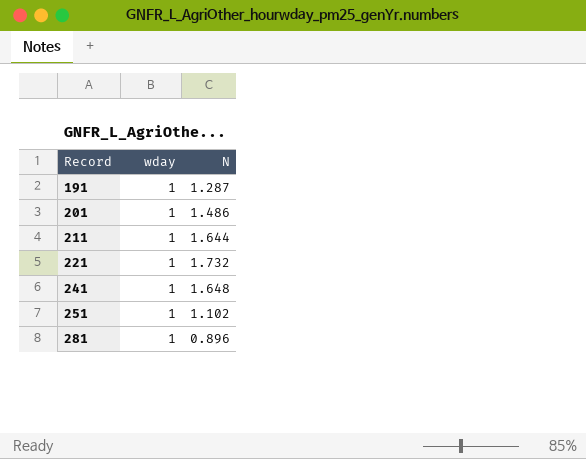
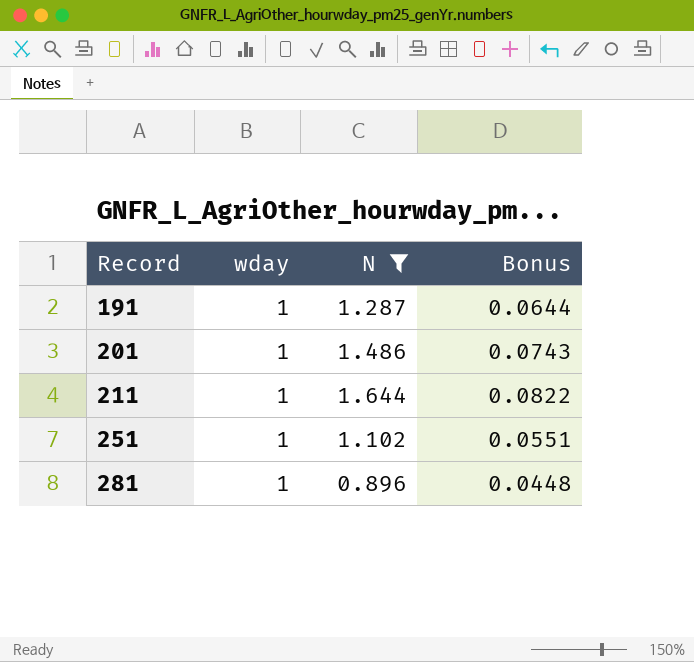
filter: none -> N <= 1.644
column Bonus | formula: none -> [N] * 0.05

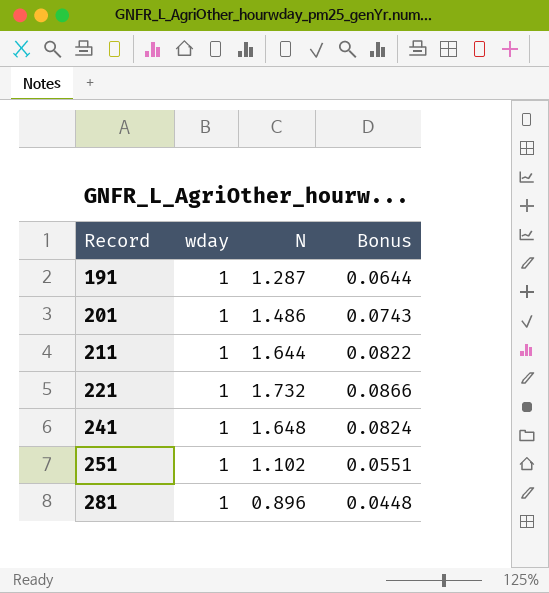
filter: N <= 1.644 -> none

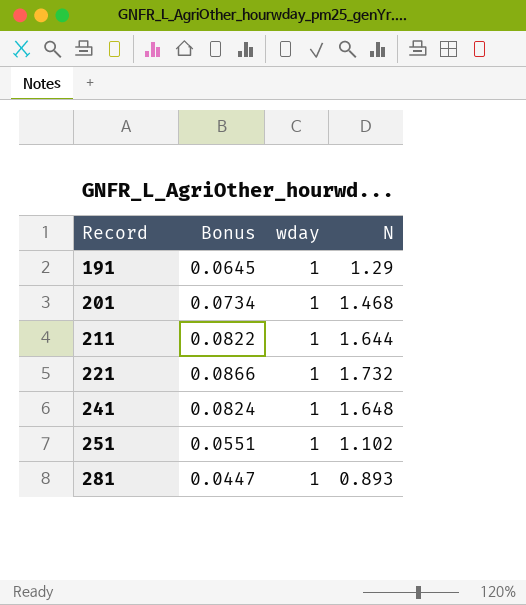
column Bonus | position: 4 -> 2
191 | Bonus: 0.0644 -> 0.0645
191 | N: 1.287 -> 1.29
201 | Bonus: 0.0743 -> 0.0734
201 | N: 1.486 -> 1.468
281 | Bonus: 0.0448 -> 0.0447
281 | N: 0.896 -> 0.893

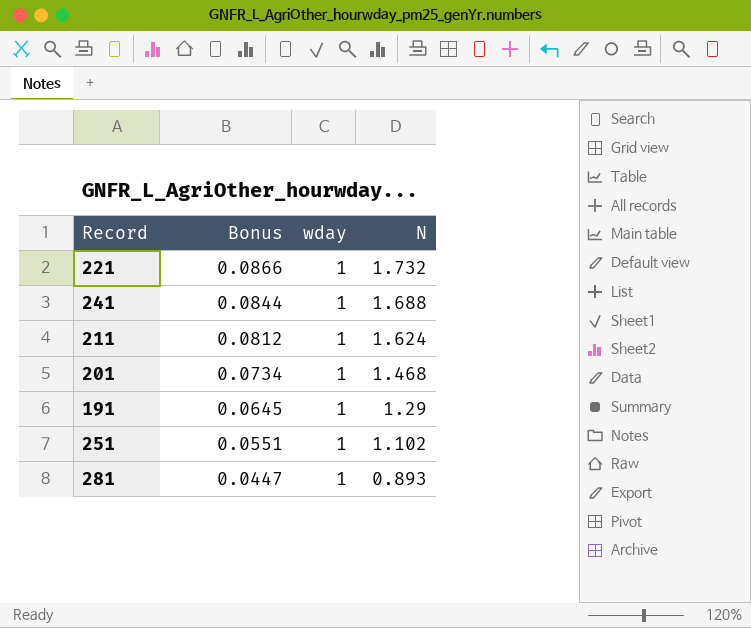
row order: Record ascending -> Bonus descending
241 | Bonus: 0.0824 -> 0.0844
241 | N: 1.648 -> 1.688
211 | Bonus: 0.0822 -> 0.0812
211 | N: 1.644 -> 1.624

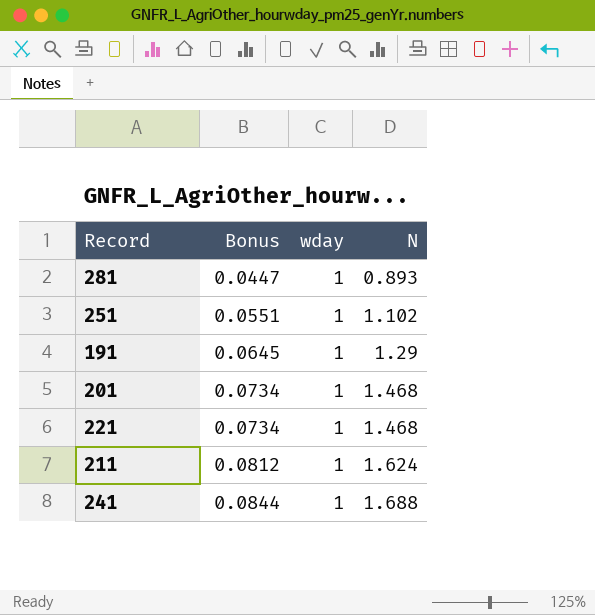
row order: Bonus descending -> Bonus ascending
221 | Bonus: 0.0866 -> 0.0734
221 | N: 1.732 -> 1.468

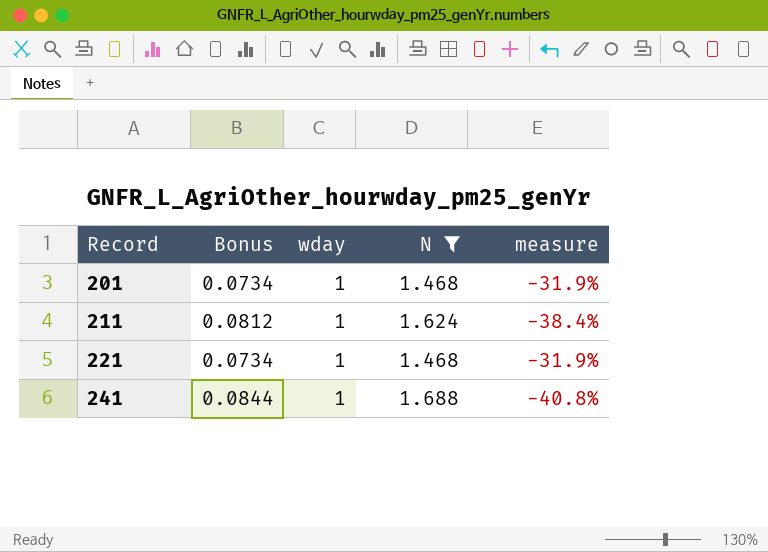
filter: none -> N >= 1.468
row order: Bonus ascending -> Record ascending
column measure | formula: none -> ([wday] - [N]) / [N]

